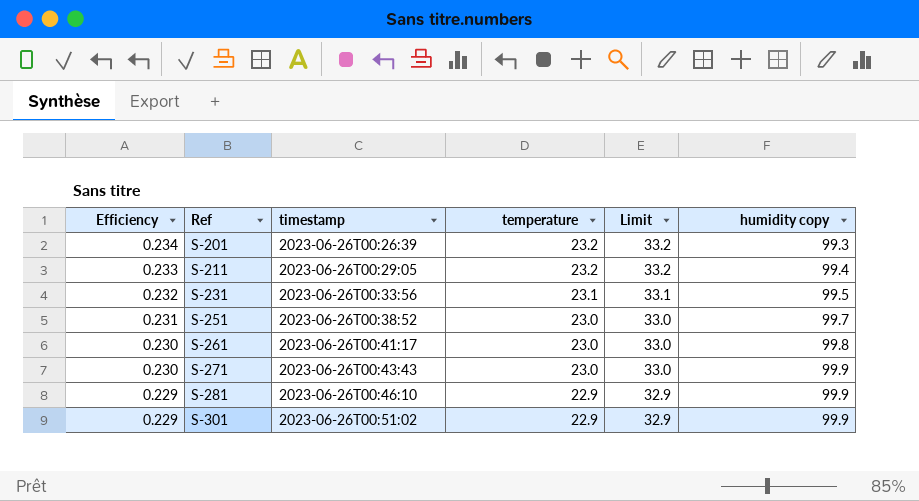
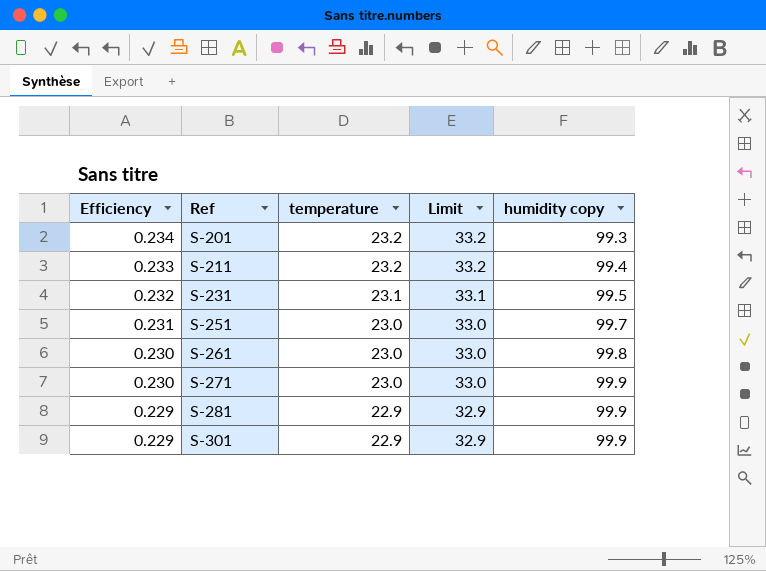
column timestamp | position: 3 -> none

